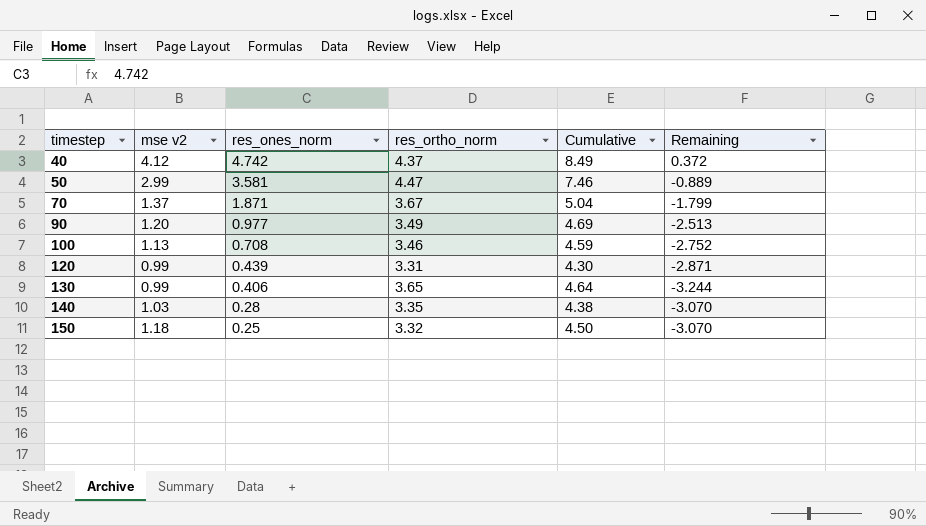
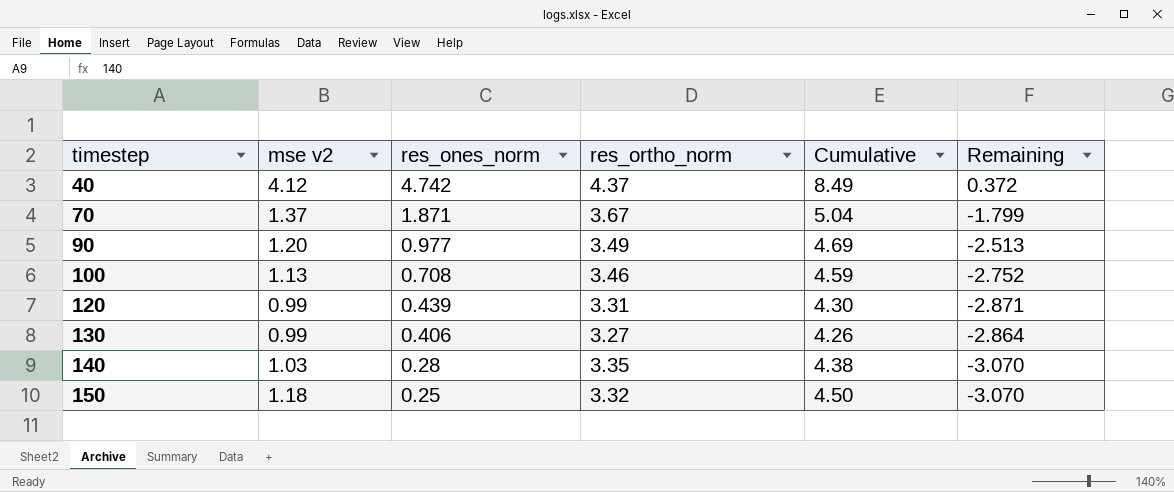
row 50: 2.99 | 3.581 | 4.47 | 7.46 | -0.889 -> none
130 | res_ortho_norm: 3.65 -> 3.27
130 | Cumulative: 4.64 -> 4.26
130 | Remaining: -3.244 -> -2.864

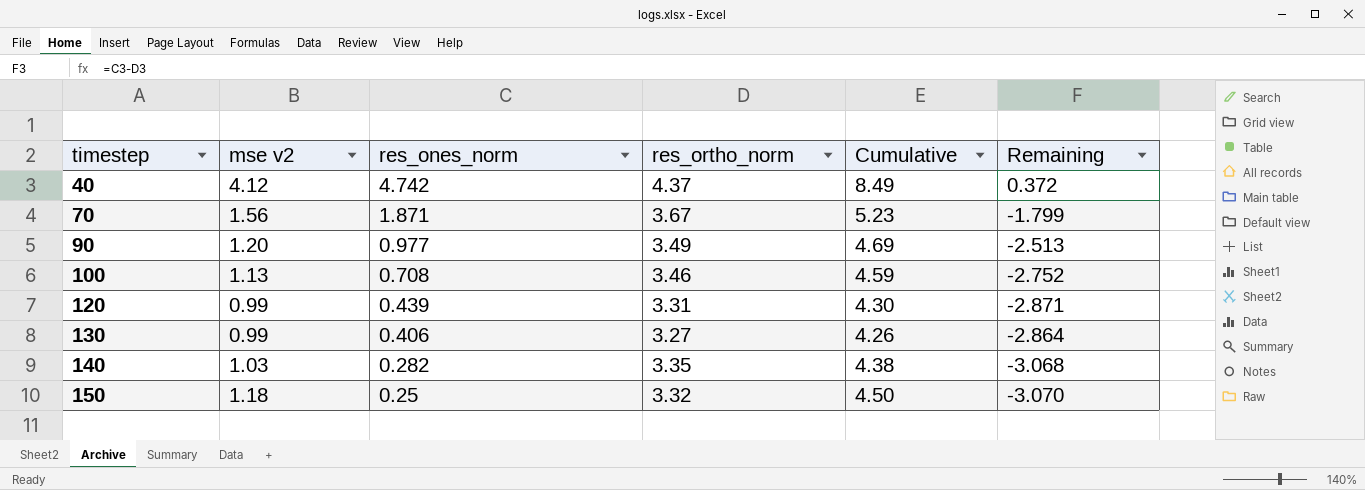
70 | mse v2: 1.37 -> 1.56
70 | Cumulative: 5.04 -> 5.23
140 | res_ones_norm: 0.28 -> 0.282
140 | Remaining: -3.070 -> -3.068

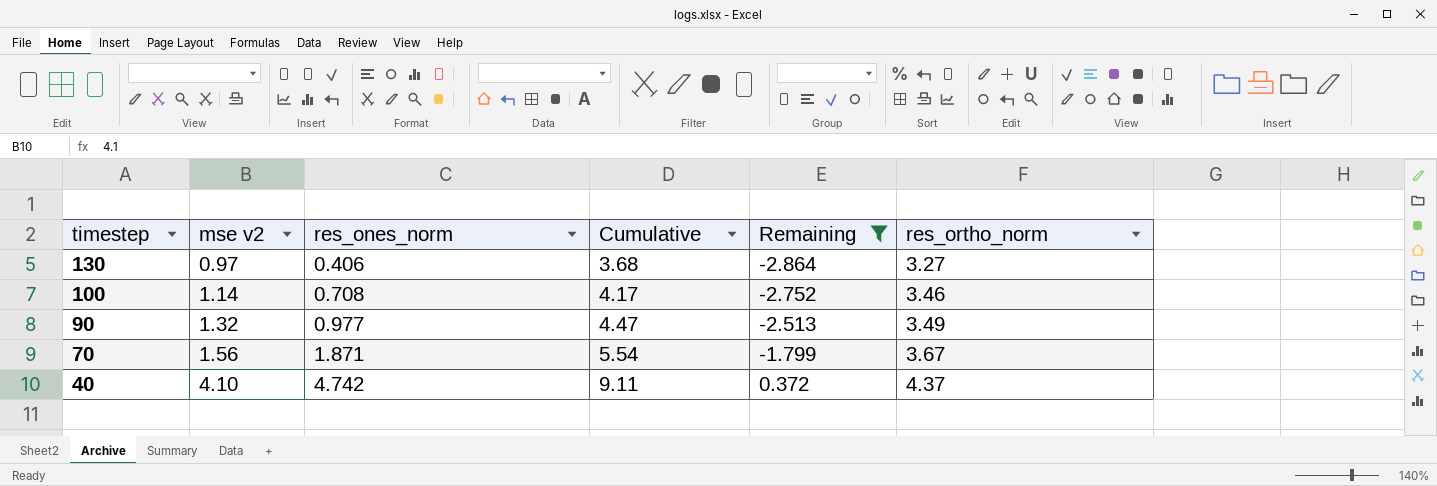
filter: none -> Remaining >= -2.864
row order: timestep ascending -> timestep descending
column Cumulative | formula: [mse v2] + [res_ortho_norm] -> [res_ones_norm] + [res_ortho_norm]
column res_ortho_norm | position: 4 -> 6
130 | mse v2: 0.99 -> 0.97
100 | mse v2: 1.13 -> 1.14
90 | mse v2: 1.20 -> 1.32
40 | mse v2: 4.12 -> 4.10

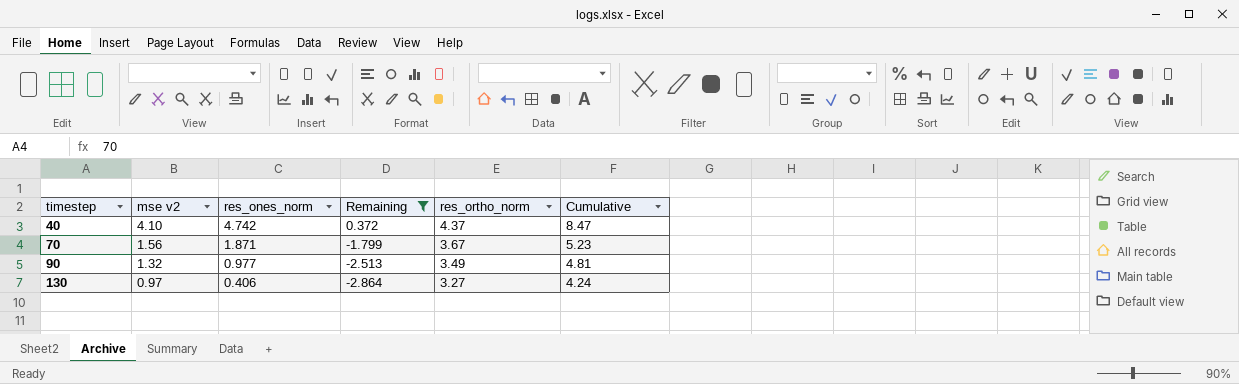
row order: timestep descending -> timestep ascending
column Cumulative | formula: [res_ones_norm] + [res_ortho_norm] -> [mse v2] + [res_ortho_norm]
column Cumulative | position: 4 -> 6
row 100: 1.14 | 0.708 | 4.17 | -2.752 | 3.46 -> none

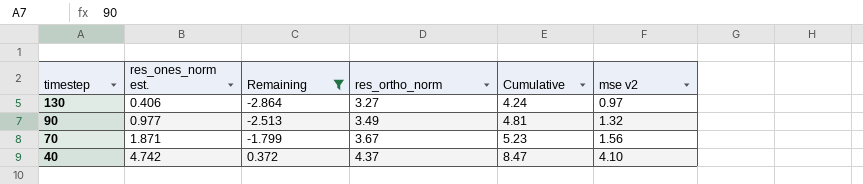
row order: timestep ascending -> timestep descending
column name: res_ones_norm -> res_ones_norm est.
column mse v2 | position: 2 -> 6

